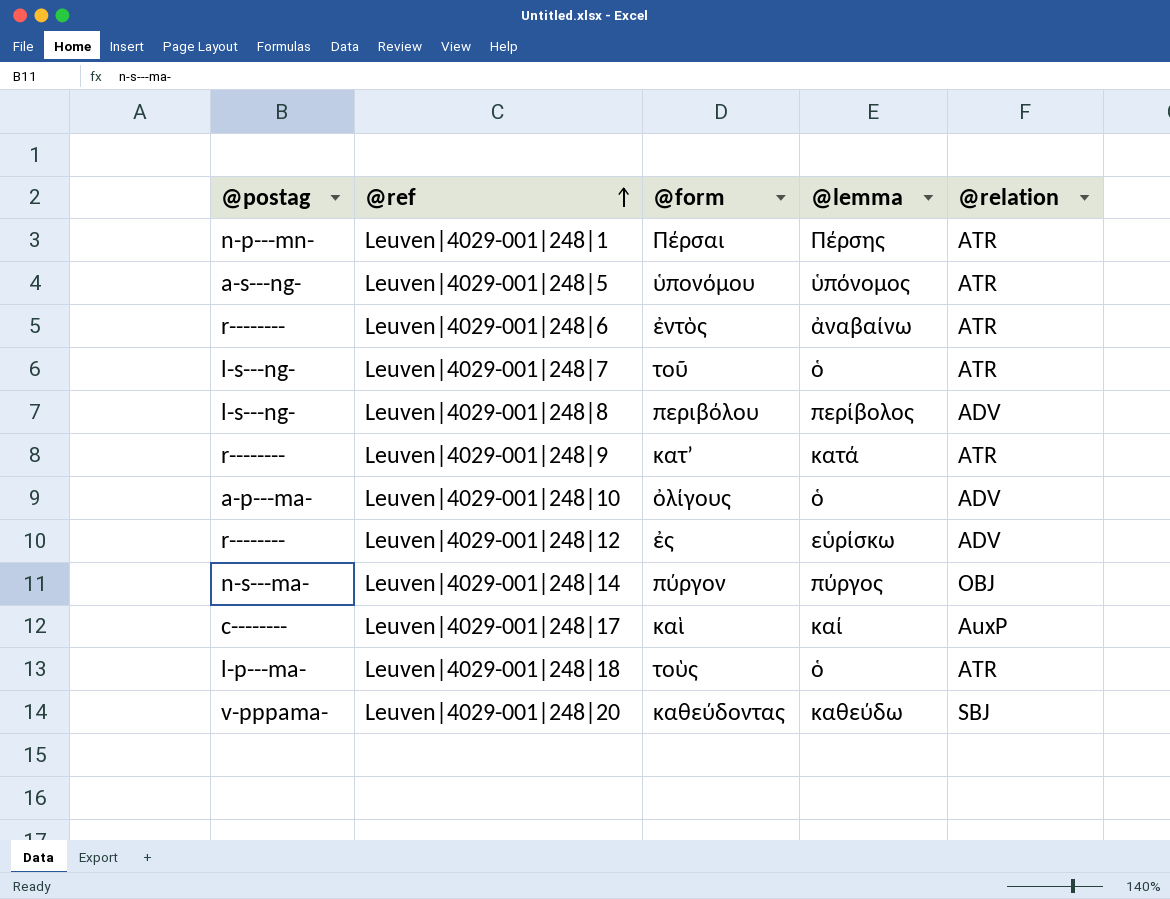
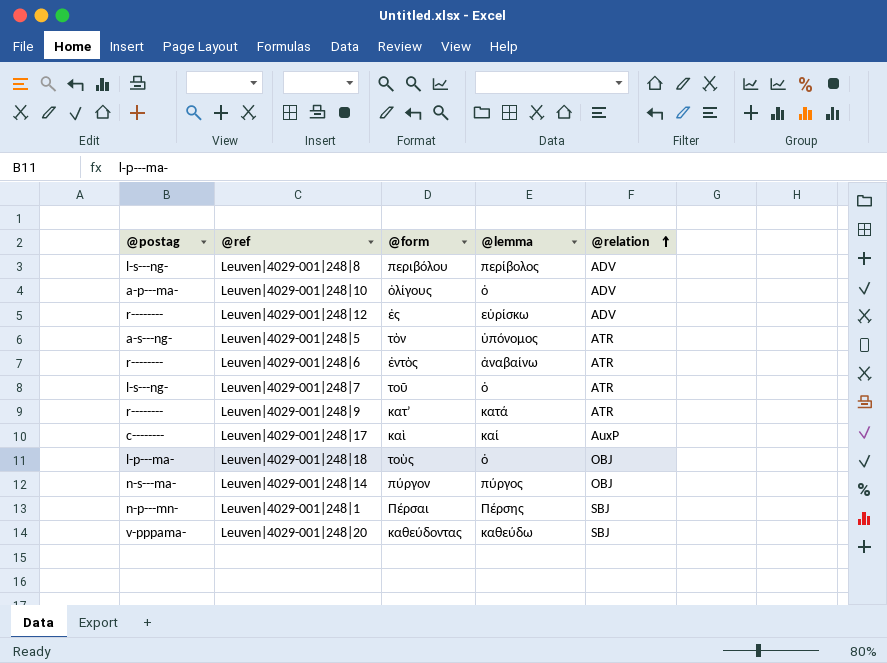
row order: @ref ascending -> @relation ascending
Leuven|4029-001|248|5 | @form: ὑπονόμου -> τὸν
Leuven|4029-001|248|18 | @relation: ATR -> OBJ
Leuven|4029-001|248|1 | @relation: ATR -> SBJ

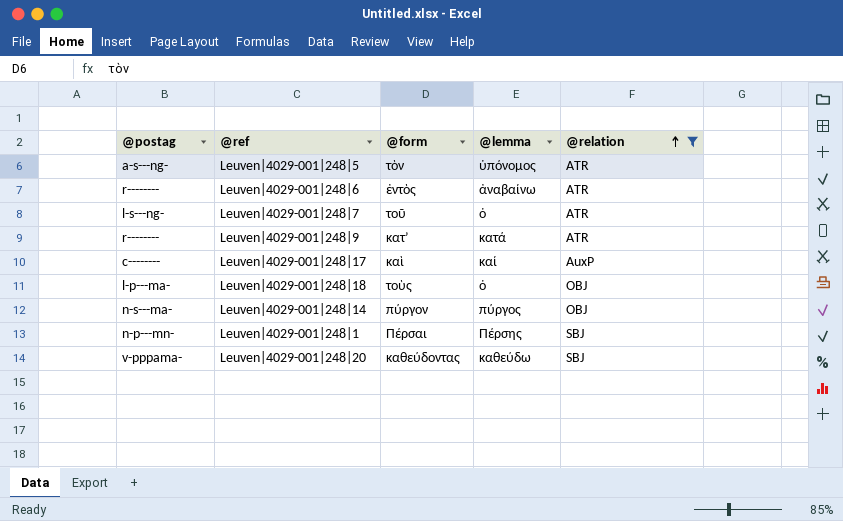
filter: none -> @relation != ADV

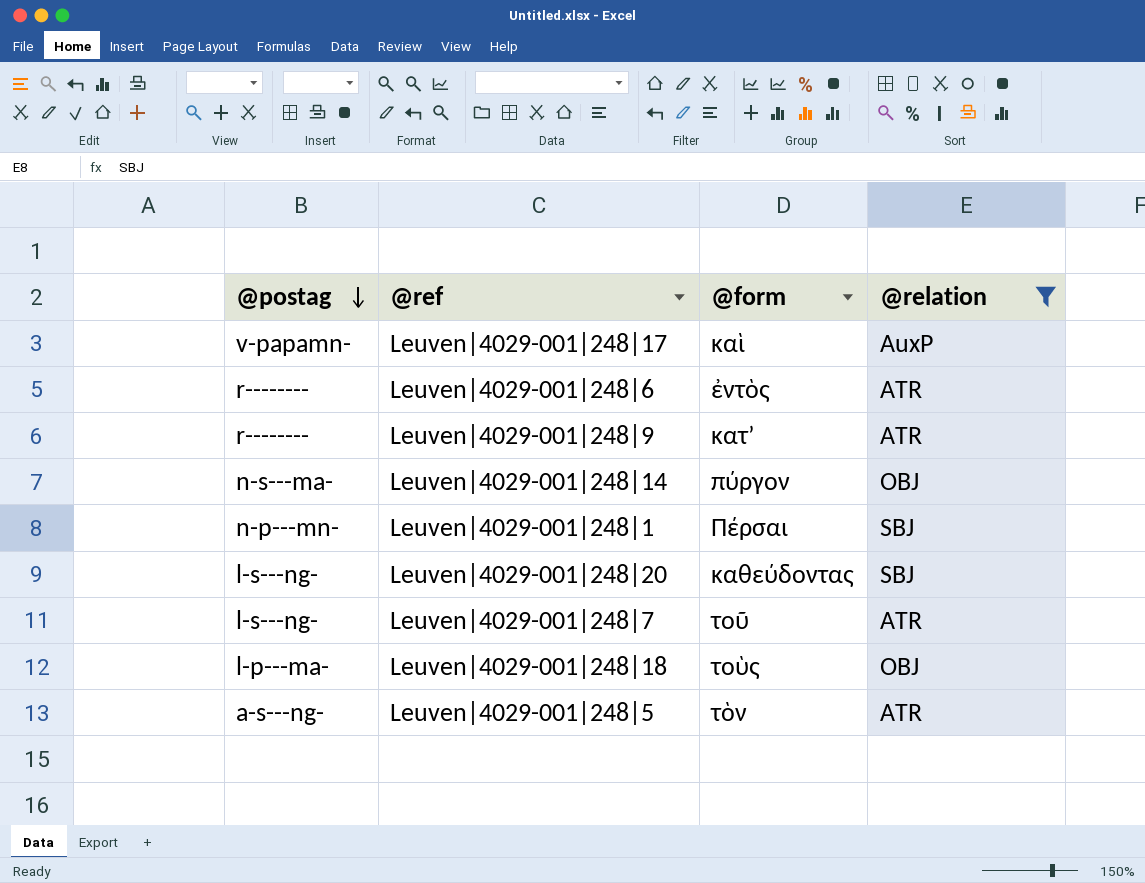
row order: @relation ascending -> @postag descending
column @lemma | position: 4 -> none
Leuven|4029-001|248|17 | @postag: c-------- -> v-papamn-
Leuven|4029-001|248|20 | @postag: v-pppama- -> l-s---ng-

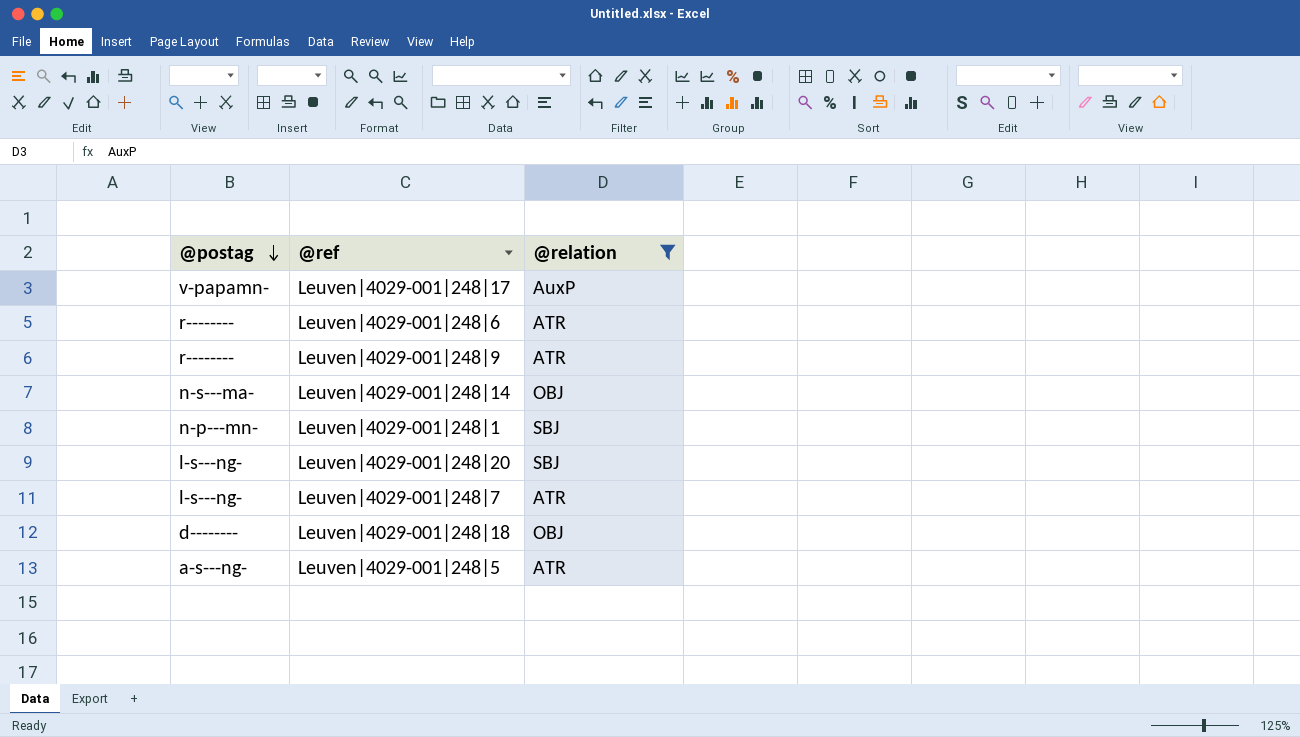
column @form | position: 3 -> none
Leuven|4029-001|248|18 | @postag: l-p---ma- -> d--------

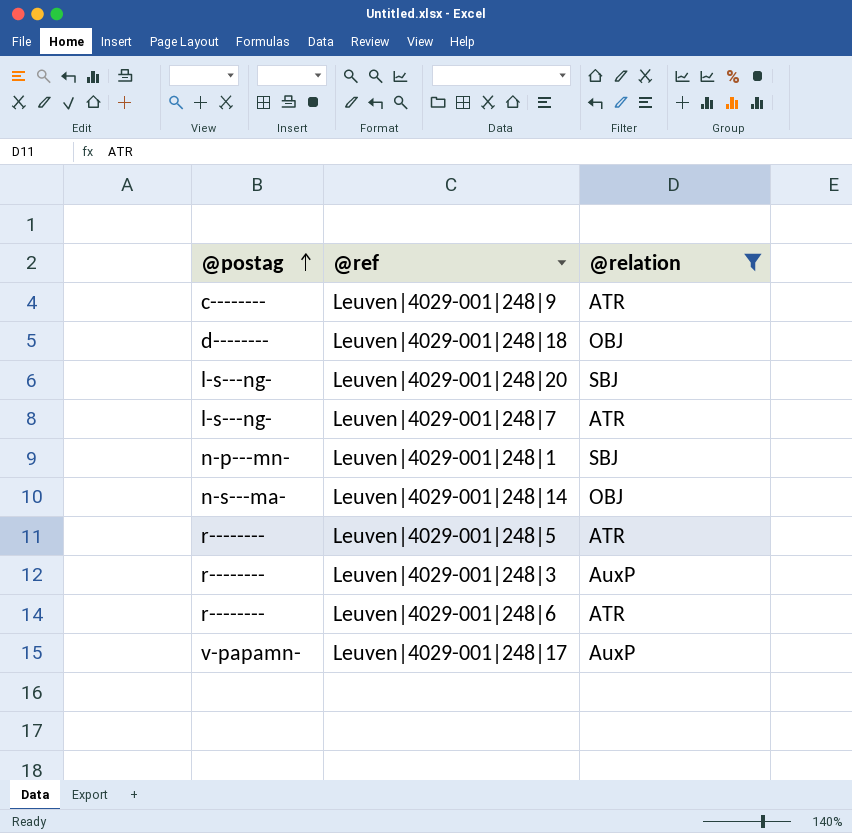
row order: @postag descending -> @postag ascending
Leuven|4029-001|248|9 | @postag: r-------- -> c--------
Leuven|4029-001|248|5 | @postag: a-s---ng- -> r--------
row Leuven|4029-001|248|3: none -> r-------- | AuxP

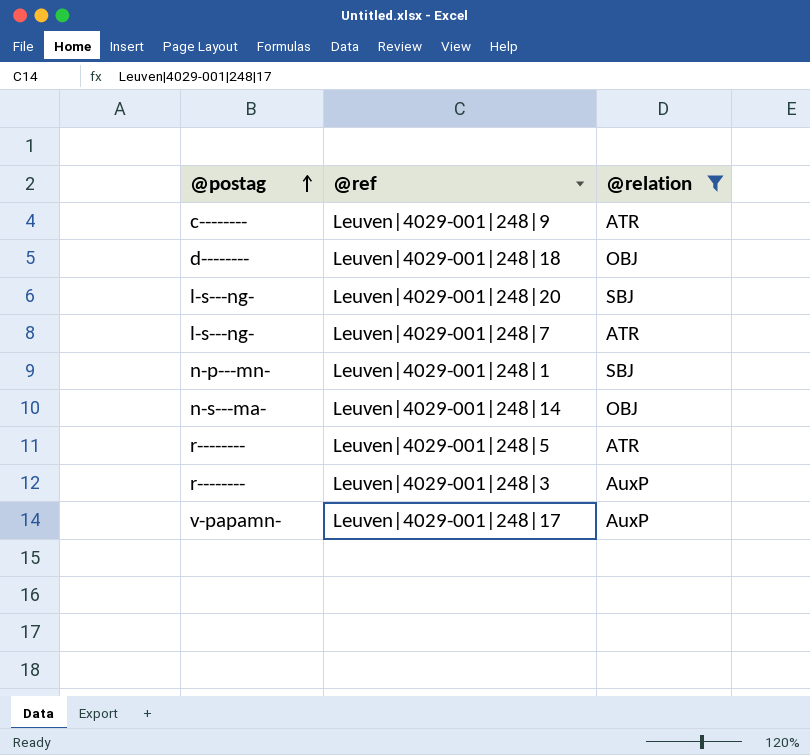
row Leuven|4029-001|248|6: r-------- | ATR -> none

